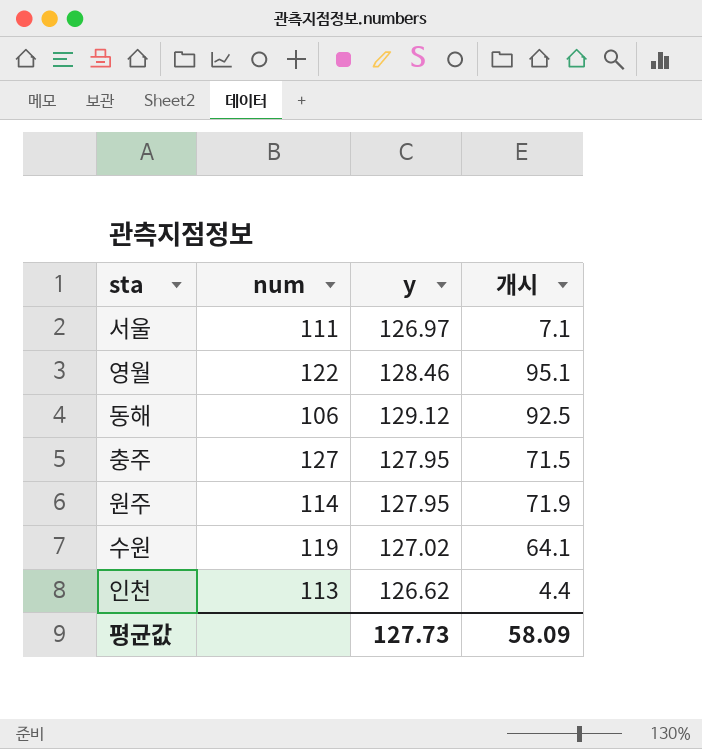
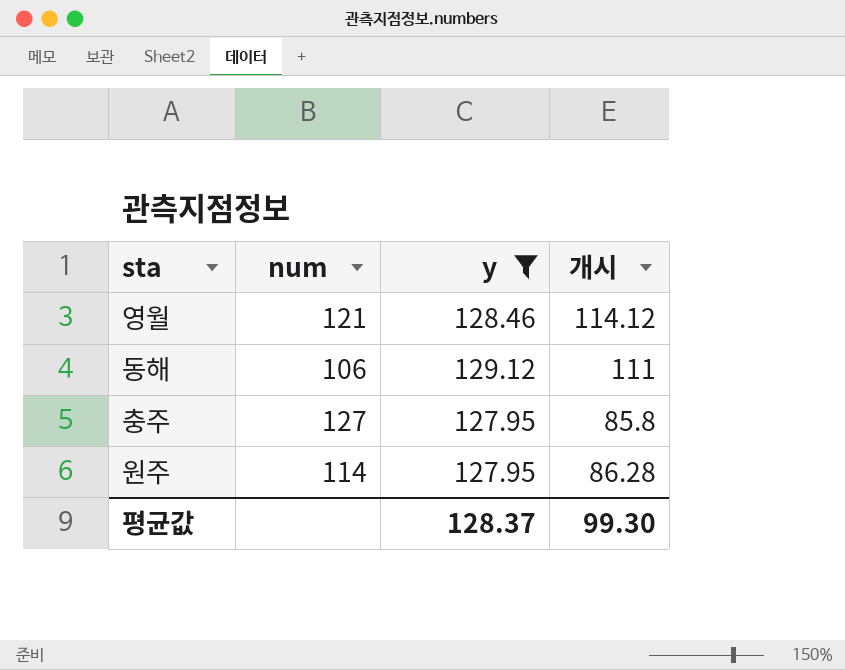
filter: none -> y >= 127.95
영월 | num: 122 -> 121
영월 | 개시: 95.1 -> 114.12
동해 | 개시: 92.5 -> 111
충주 | 개시: 71.5 -> 85.8
원주 | 개시: 71.9 -> 86.28
평균값 | y: 127.73 -> 128.37
평균값 | 개시: 58.09 -> 99.30

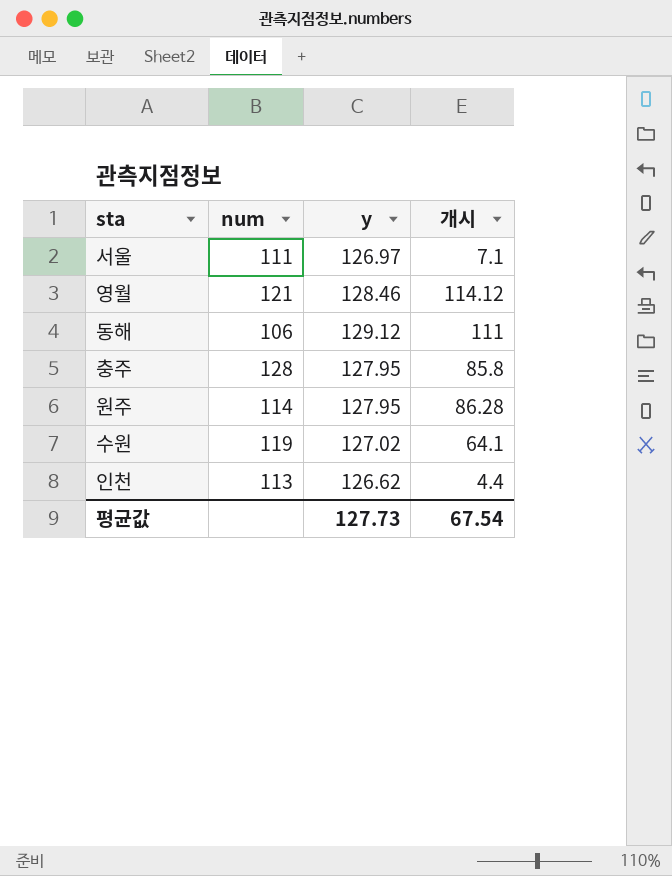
filter: y >= 127.95 -> none
충주 | num: 127 -> 128
평균값 | y: 128.37 -> 127.73
평균값 | 개시: 99.30 -> 67.54

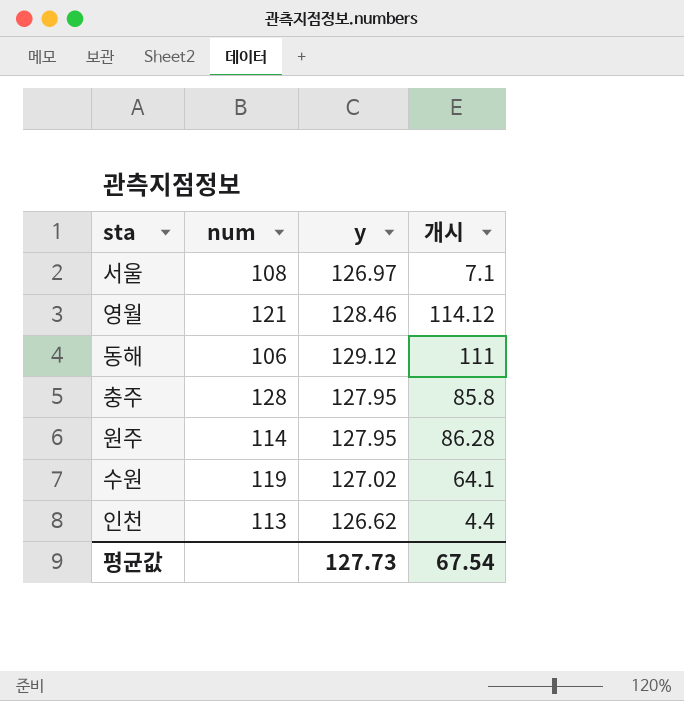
서울 | num: 111 -> 108

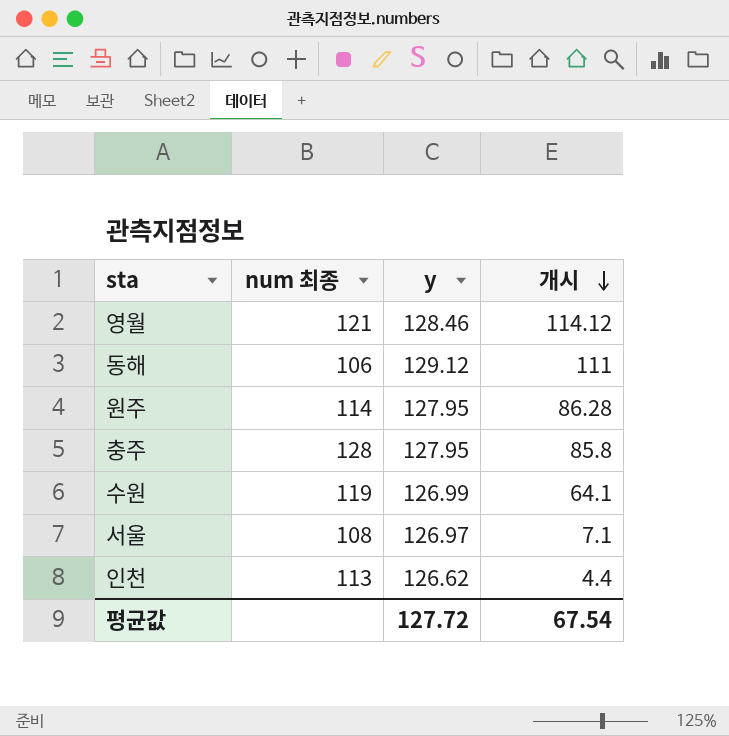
row order: none -> 개시 descending
column name: num -> num 최종
수원 | y: 127.02 -> 126.99
평균값 | y: 127.73 -> 127.72

